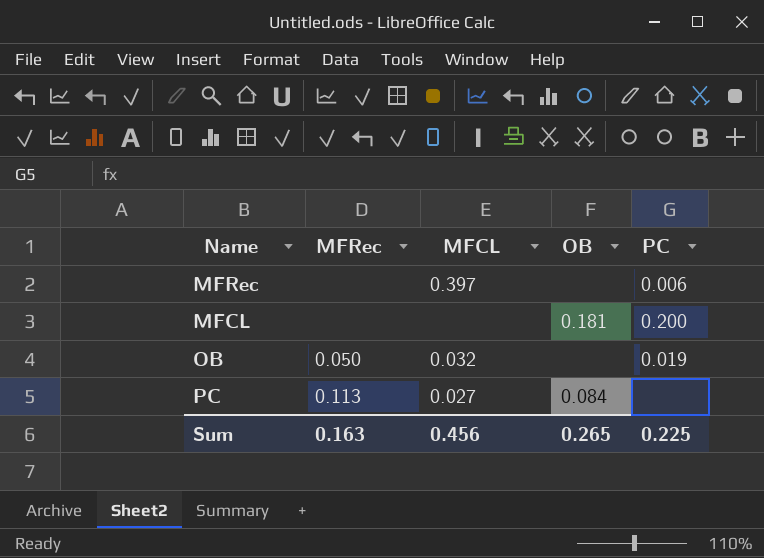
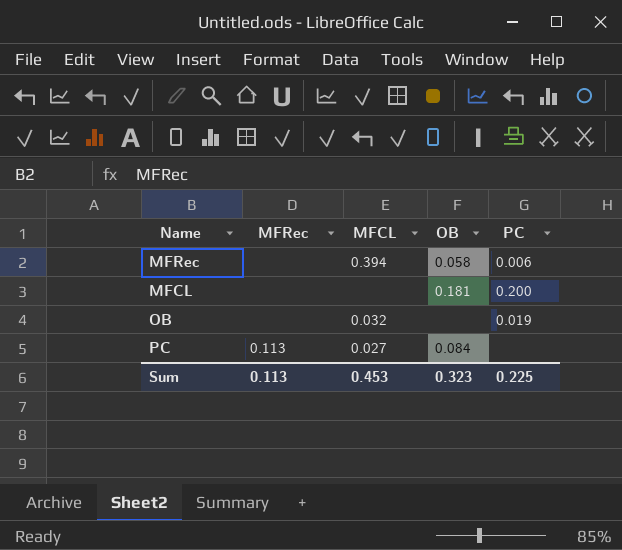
MFRec | MFCL: 0.397 -> 0.394
MFRec | OB: none -> 0.058
OB | MFRec: 0.050 -> none
Sum | MFRec: 0.163 -> 0.113
Sum | MFCL: 0.456 -> 0.453
Sum | OB: 0.265 -> 0.323

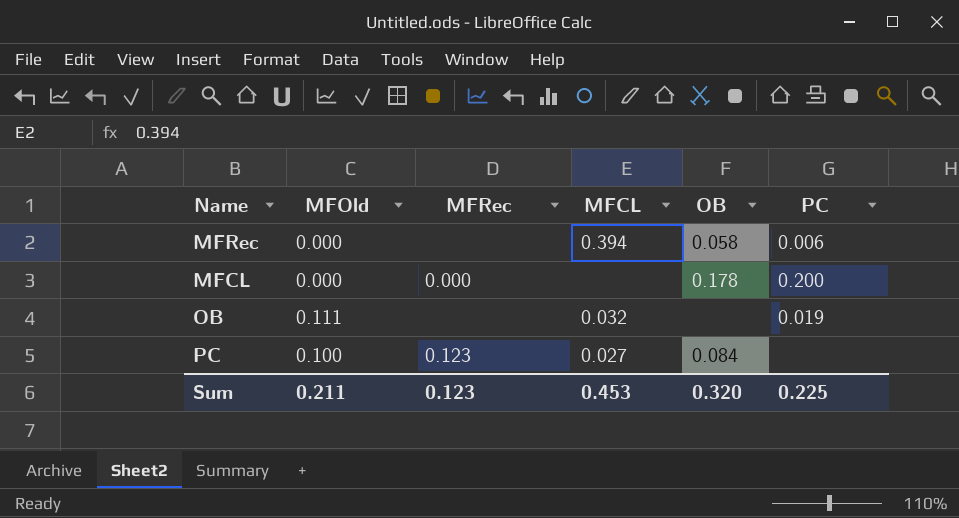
column MFOld | position: none -> 2
MFCL | MFRec: none -> 0.000
MFCL | OB: 0.181 -> 0.178
PC | MFRec: 0.113 -> 0.123
Sum | MFRec: 0.113 -> 0.123
Sum | OB: 0.323 -> 0.320

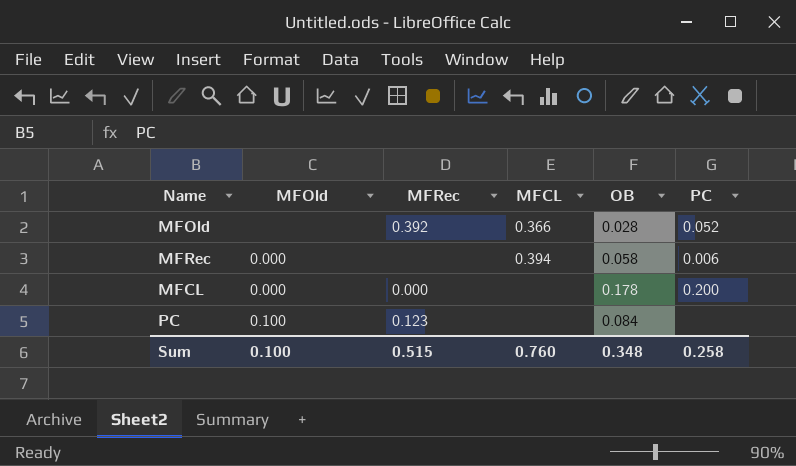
row OB: 0.111 | none | 0.032 | none | 0.019 -> none
row MFOld: none -> none | 0.392 | 0.366 | 0.028 | 0.052
PC | MFCL: 0.027 -> none
Sum | MFOld: 0.211 -> 0.100
Sum | MFRec: 0.123 -> 0.515
Sum | MFCL: 0.453 -> 0.760
Sum | OB: 0.320 -> 0.348
Sum | PC: 0.225 -> 0.258

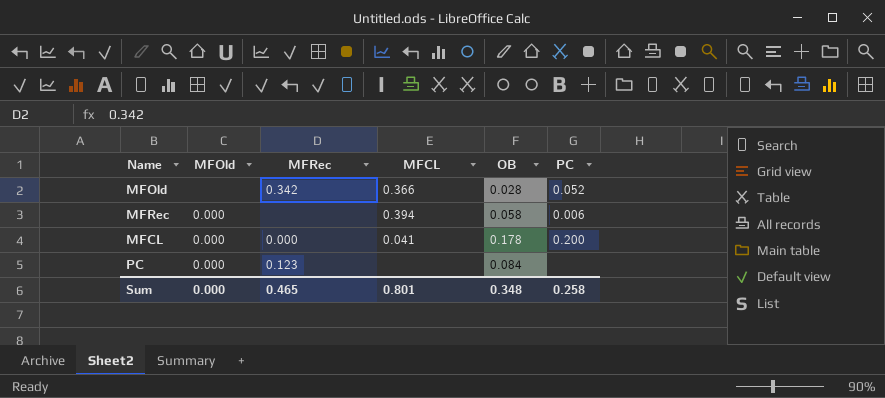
MFOld | MFRec: 0.392 -> 0.342
MFCL | MFCL: none -> 0.041
PC | MFOld: 0.100 -> 0.000
Sum | MFOld: 0.100 -> 0.000
Sum | MFRec: 0.515 -> 0.465
Sum | MFCL: 0.760 -> 0.801

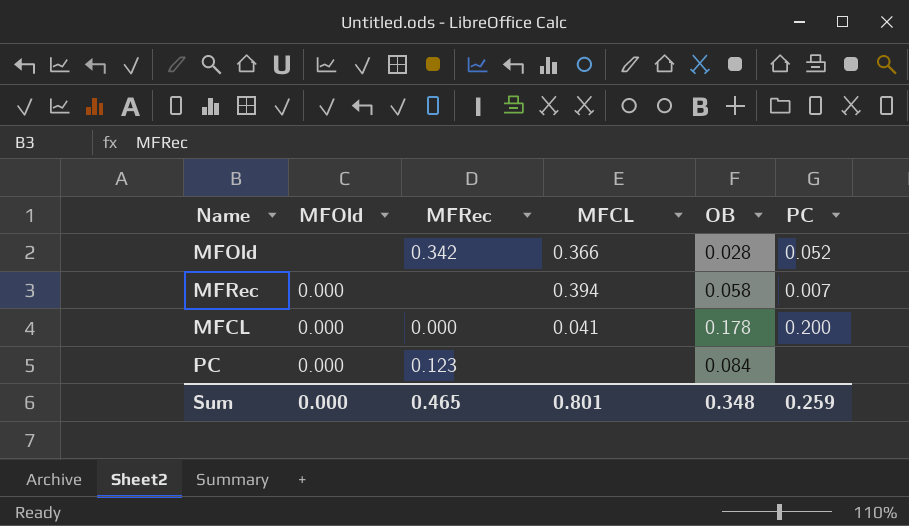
MFRec | PC: 0.006 -> 0.007
Sum | PC: 0.258 -> 0.259

